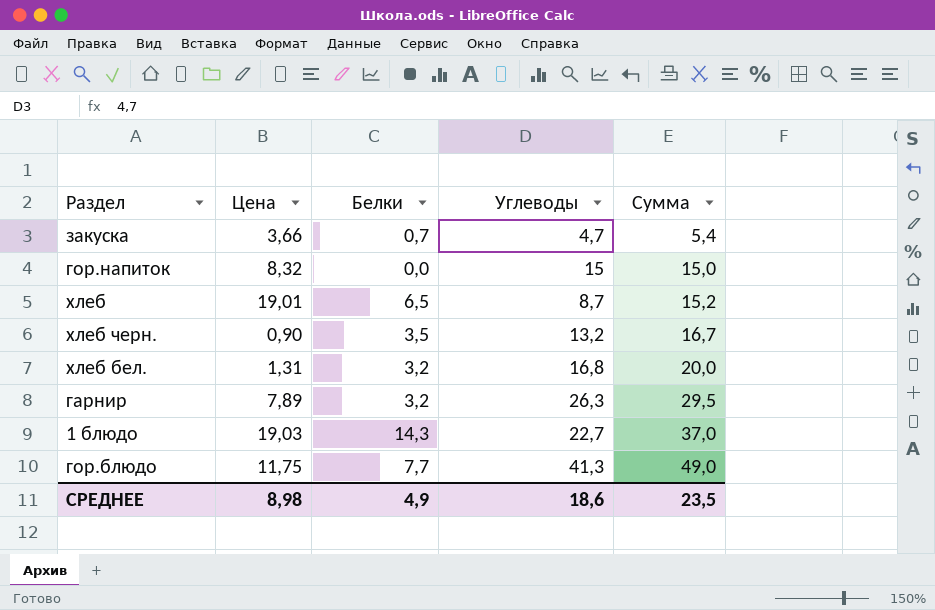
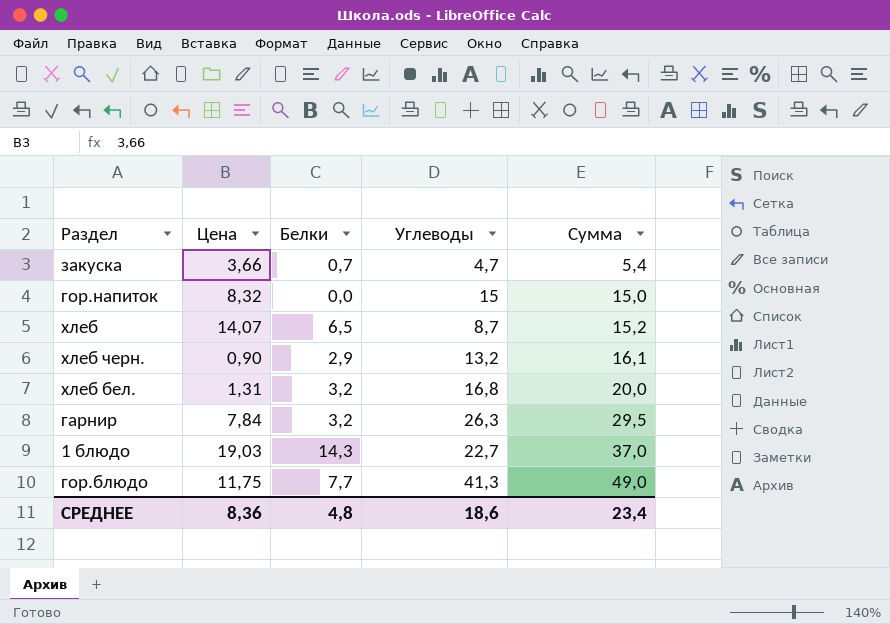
хлеб | Цена: 19,01 -> 14,07
хлеб черн. | Белки: 3,5 -> 2,9
хлеб черн. | Сумма: 16,7 -> 16,1
гарнир | Цена: 7,89 -> 7,84
СРЕДНЕЕ | Цена: 8,98 -> 8,36
СРЕДНЕЕ | Белки: 4,9 -> 4,8
СРЕДНЕЕ | Сумма: 23,5 -> 23,4

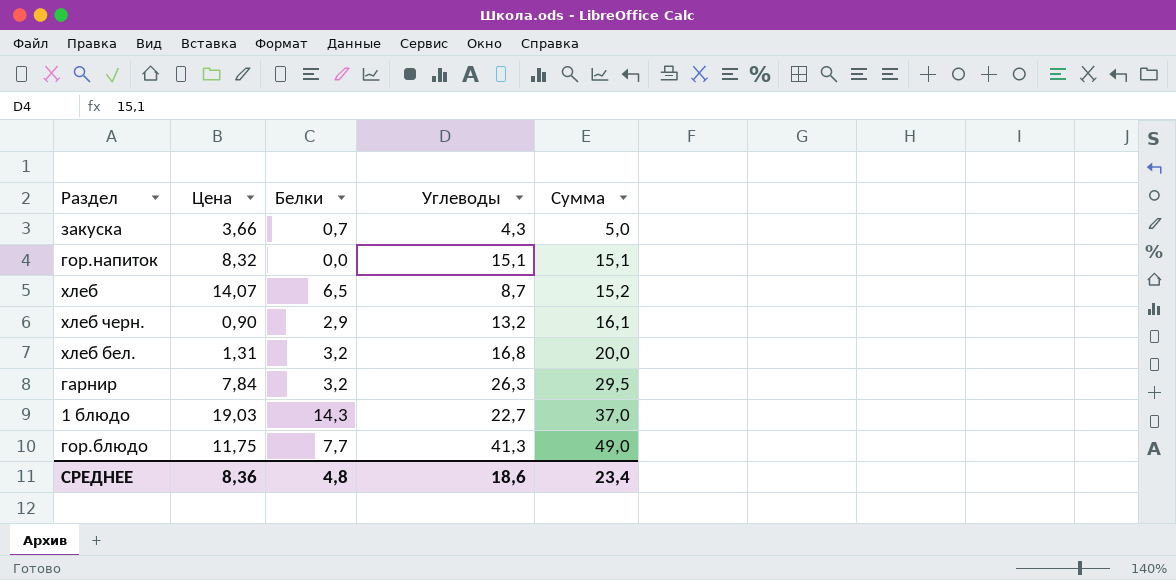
закуска | Углеводы: 4,7 -> 4,3
закуска | Сумма: 5,4 -> 5,0
гор.напиток | Углеводы: 15 -> 15,1
гор.напиток | Сумма: 15,0 -> 15,1

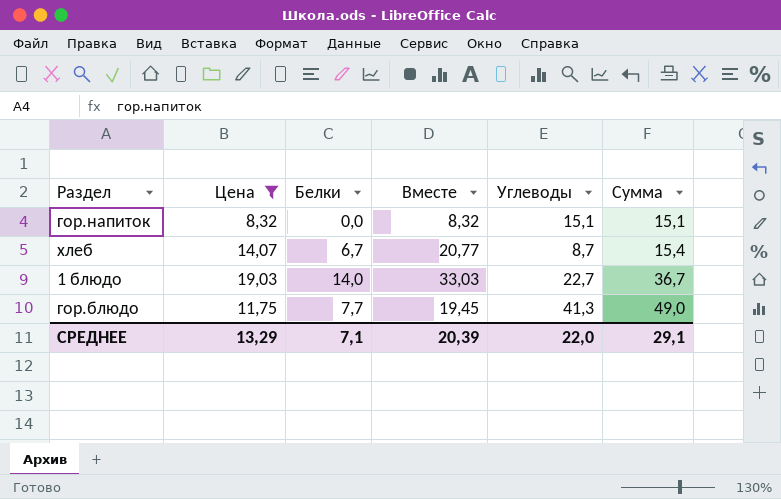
filter: none -> Цена >= 8,32
column Вместе | formula: none -> [Цена] + [Белки]
хлеб | Белки: 6,5 -> 6,7
хлеб | Сумма: 15,2 -> 15,4
1 блюдо | Белки: 14,3 -> 14,0
1 блюдо | Сумма: 37,0 -> 36,7
СРЕДНЕЕ | Цена: 8,36 -> 13,29
СРЕДНЕЕ | Белки: 4,8 -> 7,1
СРЕДНЕЕ | Углеводы: 18,6 -> 22,0
СРЕДНЕЕ | Сумма: 23,4 -> 29,1

